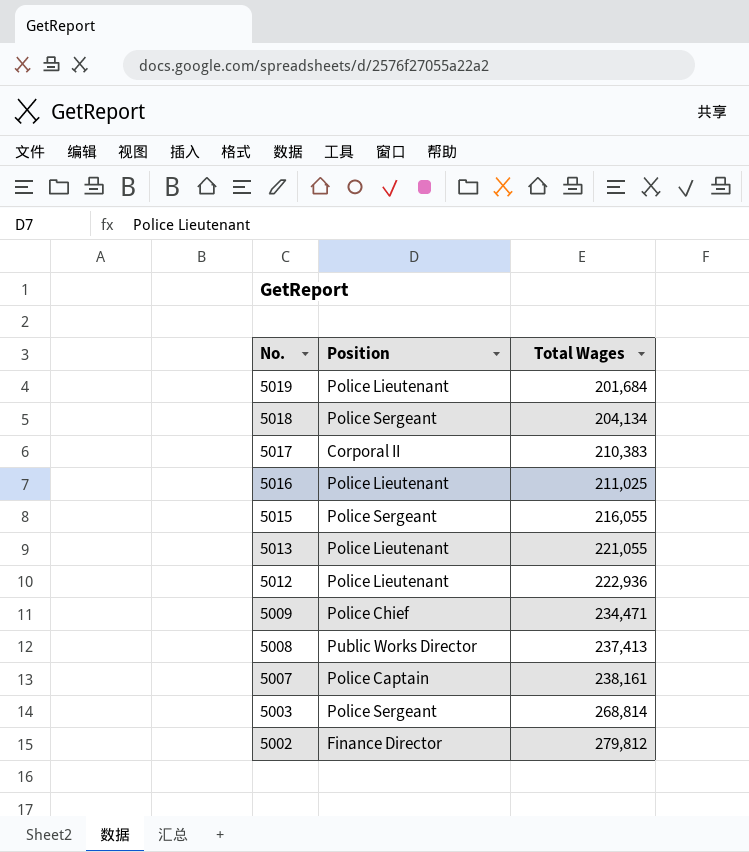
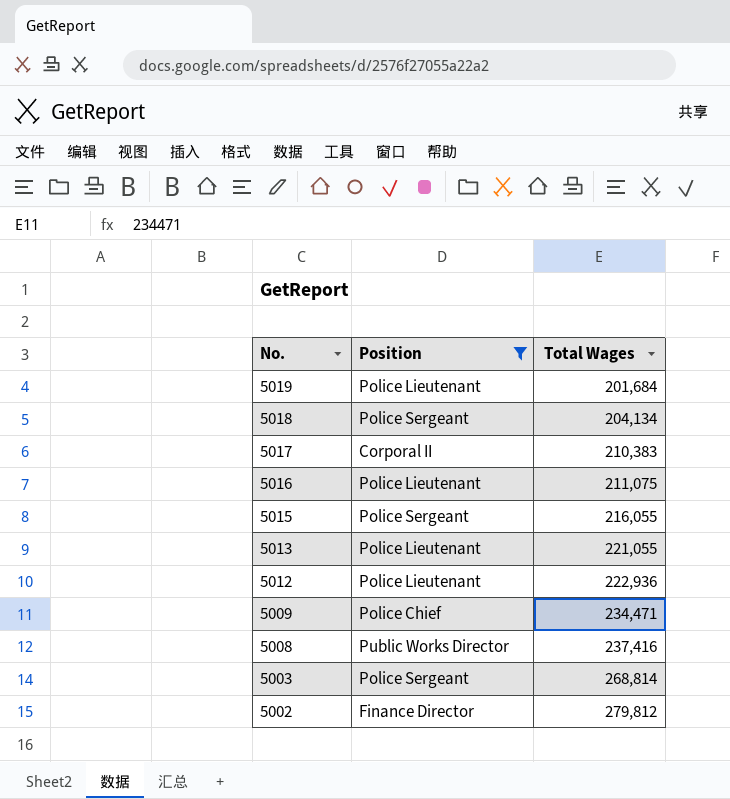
filter: none -> Position != Police Captain
5016 | Total Wages: 211,025 -> 211,075
5008 | Total Wages: 237,413 -> 237,416

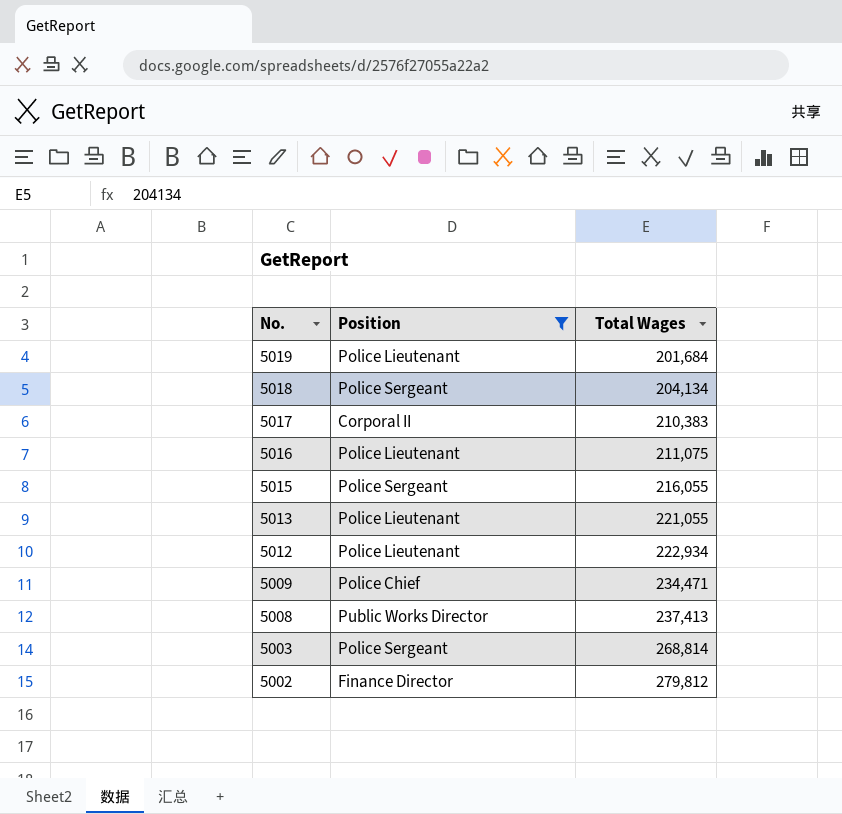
5012 | Total Wages: 222,936 -> 222,934
5008 | Total Wages: 237,416 -> 237,413

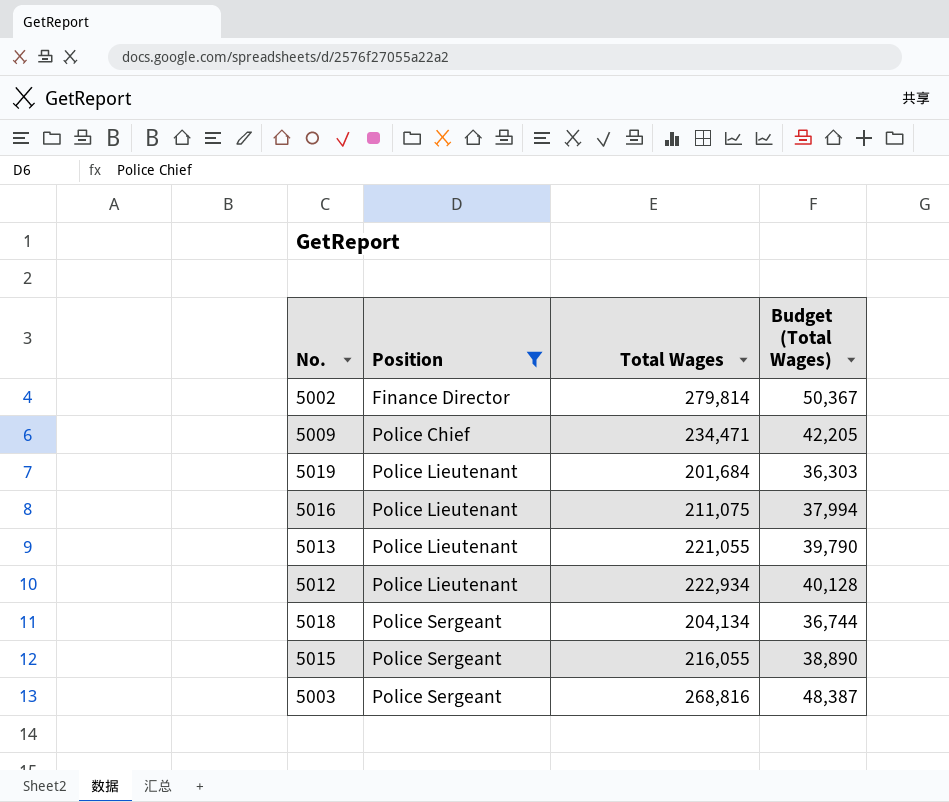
row order: No. descending -> Position ascending
column Budget (Total Wages) | formula: none -> [Total Wages] * 0.18
row 5017: Corporal II | 210,383 -> none
row 5008: Public Works Director | 237,413 -> none
5002 | Total Wages: 279,812 -> 279,814
5003 | Total Wages: 268,814 -> 268,816

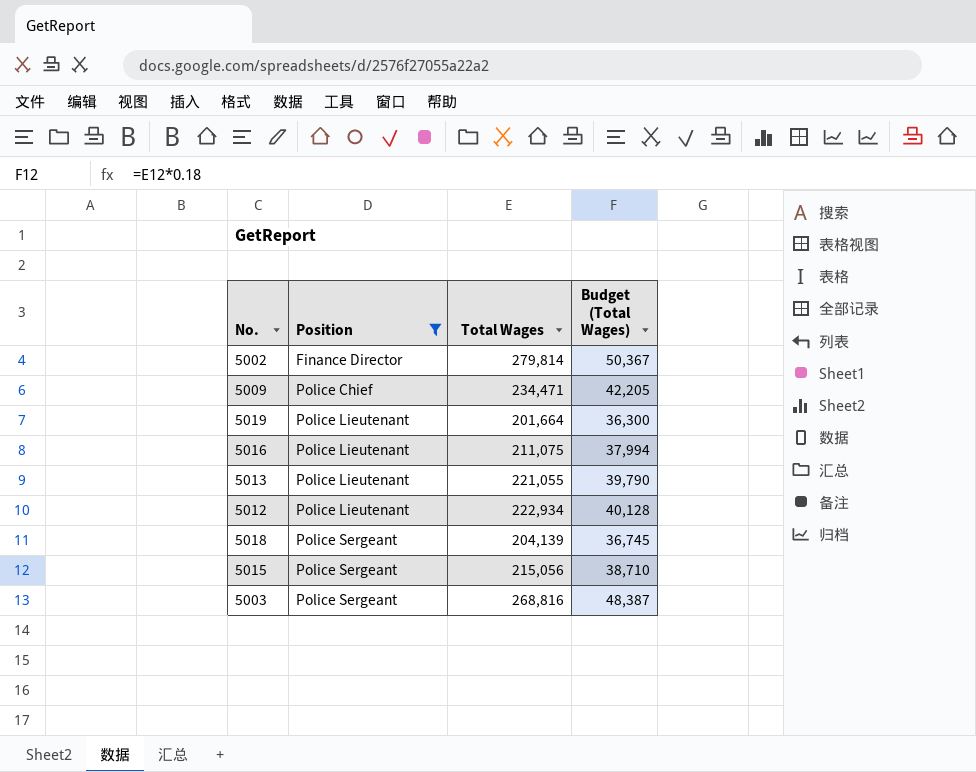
5019 | Total Wages: 201,684 -> 201,664
5019 | Budget (Total Wages): 36,303 -> 36,300
5018 | Total Wages: 204,134 -> 204,139
5018 | Budget (Total Wages): 36,744 -> 36,745
5015 | Total Wages: 216,055 -> 215,056
5015 | Budget (Total Wages): 38,890 -> 38,710

